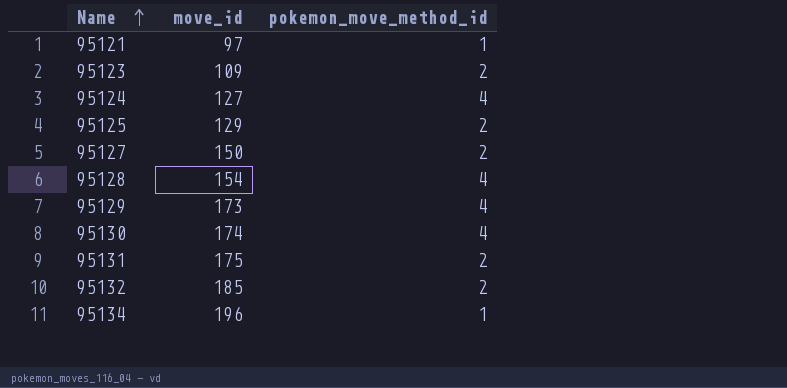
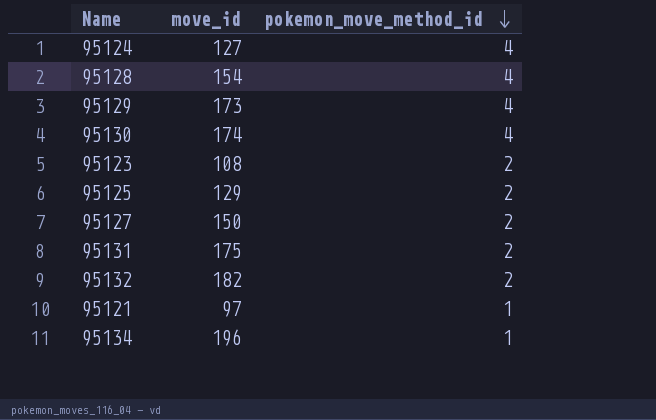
row order: Name ascending -> pokemon_move_method_id descending
95123 | move_id: 109 -> 108
95132 | move_id: 185 -> 182

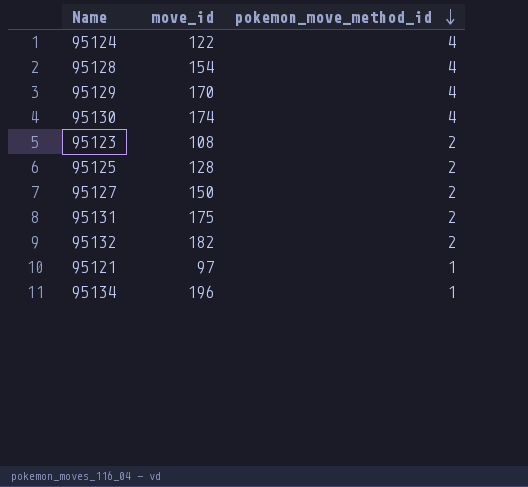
95124 | move_id: 127 -> 122
95129 | move_id: 173 -> 170
95125 | move_id: 129 -> 128

